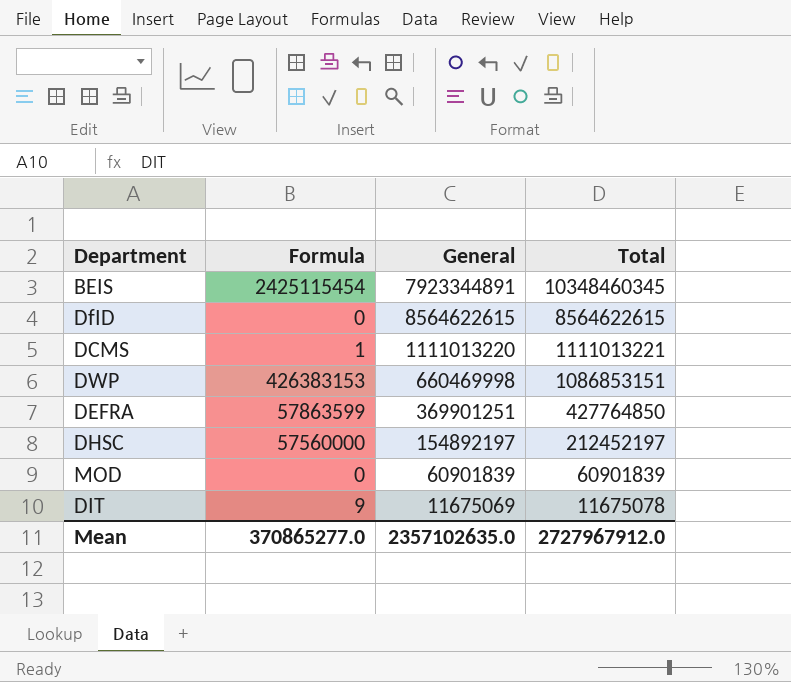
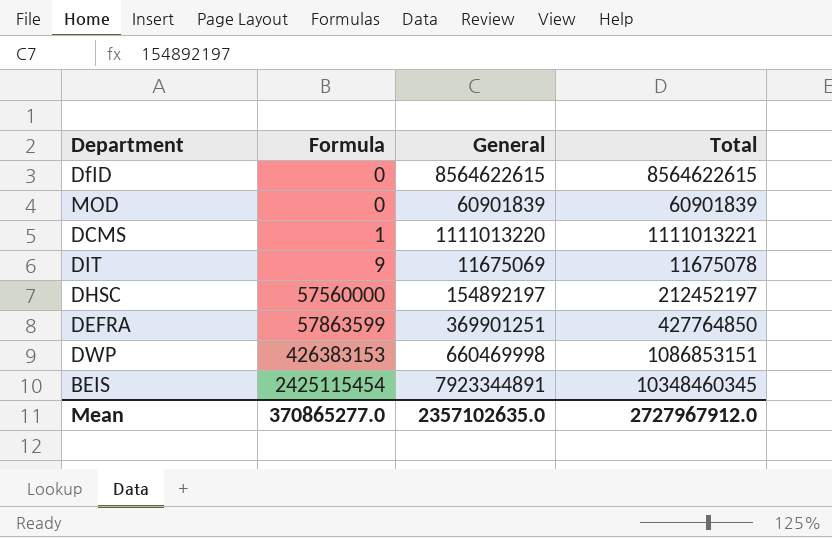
row order: Total descending -> Formula ascending

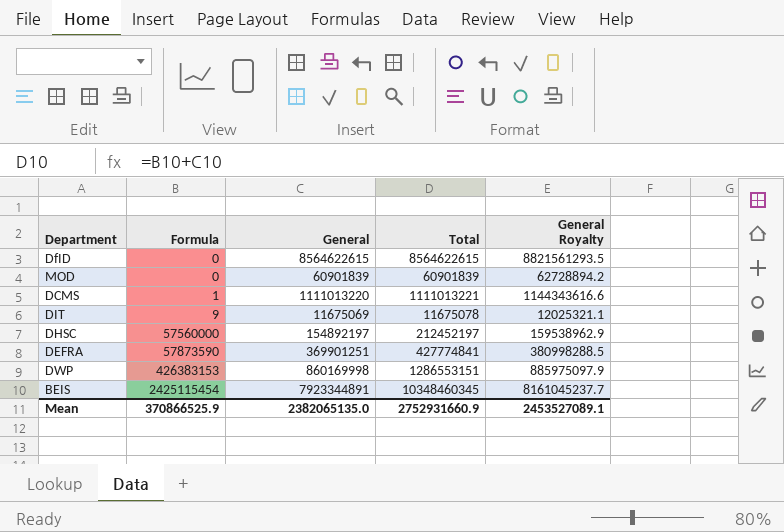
column General Royalty | formula: none -> [General] * 1.03
DEFRA | Formula: 57863599 -> 57873590
DEFRA | Total: 427764850 -> 427774841
DWP | General: 660469998 -> 860169998
DWP | Total: 1086853151 -> 1286553151
Mean | Formula: 370865277.0 -> 370866525.9
Mean | General: 2357102635.0 -> 2382065135.0
Mean | Total: 2727967912.0 -> 2752931660.9

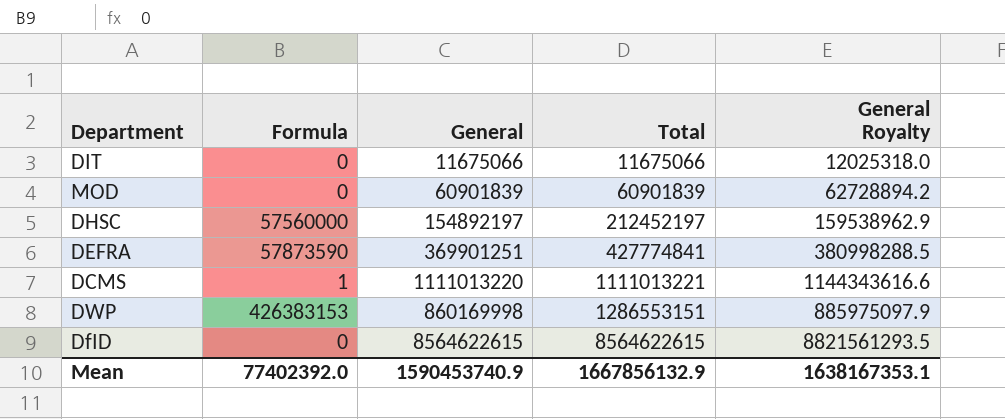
row order: Formula ascending -> Total ascending
row BEIS: 2425115454 | 7923344891 | 10348460345 | 8161045237.7 -> none
DIT | Formula: 9 -> 0
DIT | General: 11675069 -> 11675066
DIT | Total: 11675078 -> 11675066
DIT | General Royalty: 12025321.1 -> 12025318.0
Mean | Formula: 370866525.9 -> 77402392.0
Mean | General: 2382065135.0 -> 1590453740.9
Mean | Total: 2752931660.9 -> 1667856132.9
Mean | General Royalty: 2453527089.1 -> 1638167353.1

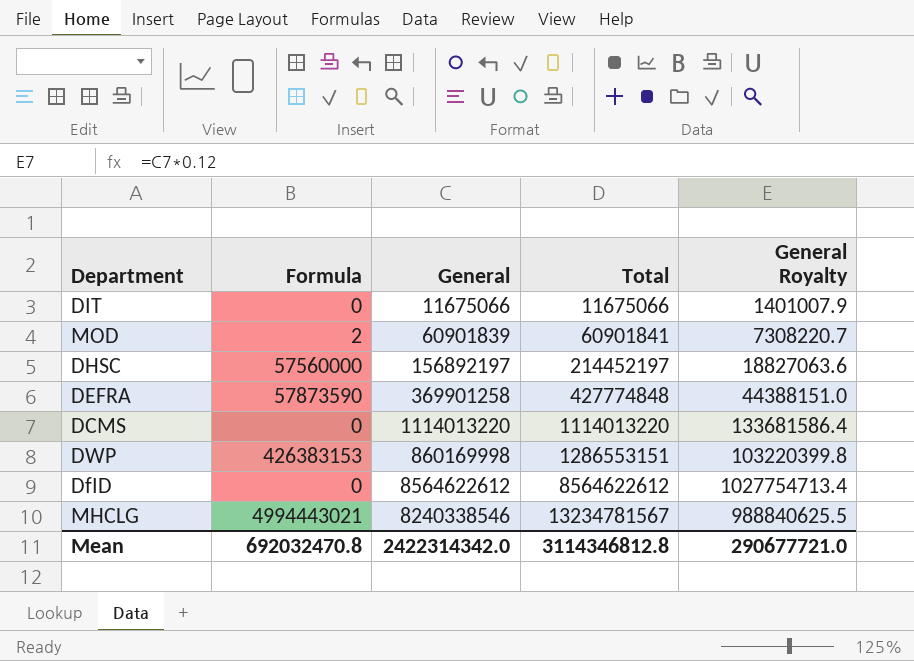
column General Royalty | formula: [General] * 1.03 -> [General] * 0.12
MOD | Formula: 0 -> 2
MOD | Total: 60901839 -> 60901841
DHSC | General: 154892197 -> 156892197
DHSC | Total: 212452197 -> 214452197
DEFRA | General: 369901251 -> 369901258
DEFRA | Total: 427774841 -> 427774848
DCMS | Formula: 1 -> 0
DCMS | General: 1111013220 -> 1114013220
DCMS | Total: 1111013221 -> 1114013220
DfID | General: 8564622615 -> 8564622612
DfID | Total: 8564622615 -> 8564622612
row MHCLG: none -> 4994443021 | 8240338546 | 13234781567 | 988840625.5
Mean | Formula: 77402392.0 -> 692032470.8
Mean | General: 1590453740.9 -> 2422314342.0
Mean | Total: 1667856132.9 -> 3114346812.8
Mean | General Royalty: 1638167353.1 -> 290677721.0

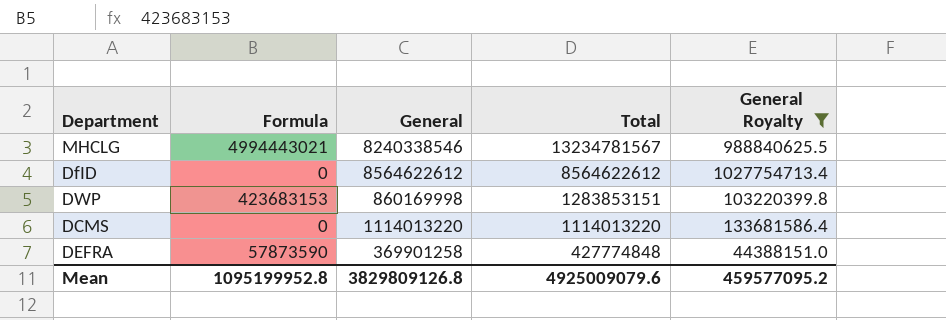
filter: none -> General Royalty >= 44388151.0
row order: Total ascending -> Total descending
DWP | Formula: 426383153 -> 423683153
DWP | Total: 1286553151 -> 1283853151
Mean | Formula: 692032470.8 -> 1095199952.8
Mean | General: 2422314342.0 -> 3829809126.8
Mean | Total: 3114346812.8 -> 4925009079.6
Mean | General Royalty: 290677721.0 -> 459577095.2

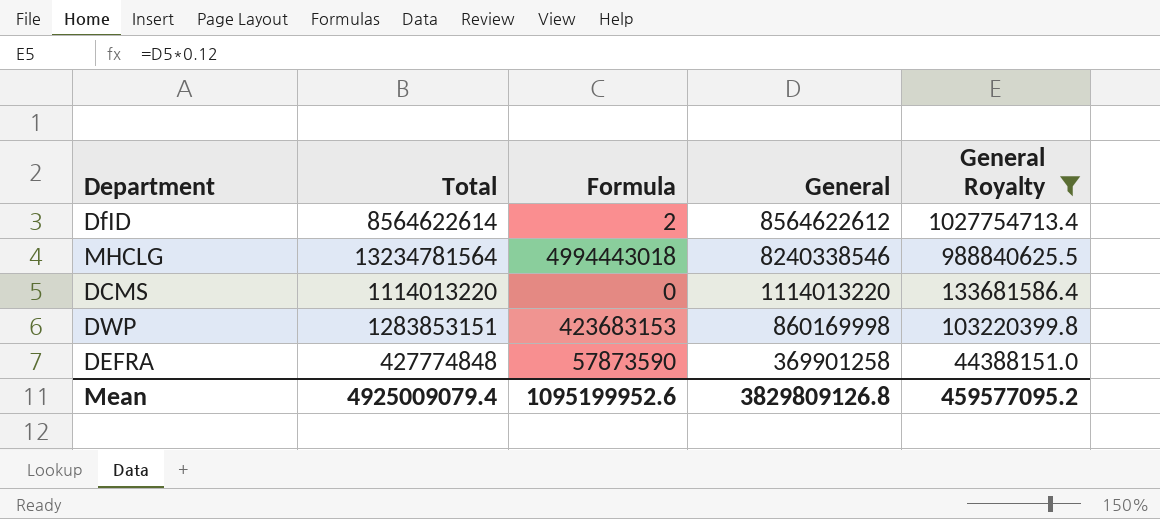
row order: Total descending -> General descending
column Total | position: 4 -> 2
DfID | Total: 8564622612 -> 8564622614
DfID | Formula: 0 -> 2
MHCLG | Total: 13234781567 -> 13234781564
MHCLG | Formula: 4994443021 -> 4994443018
Mean | Total: 4925009079.6 -> 4925009079.4
Mean | Formula: 1095199952.8 -> 1095199952.6

